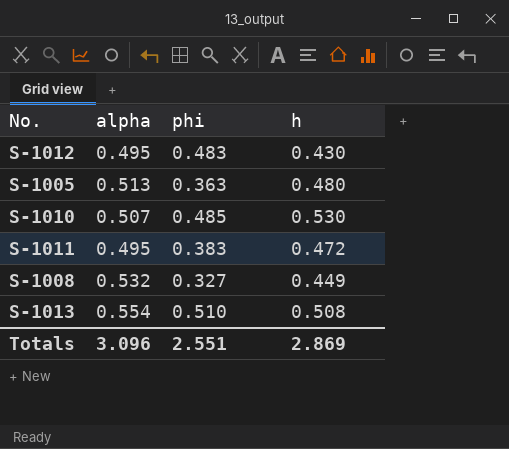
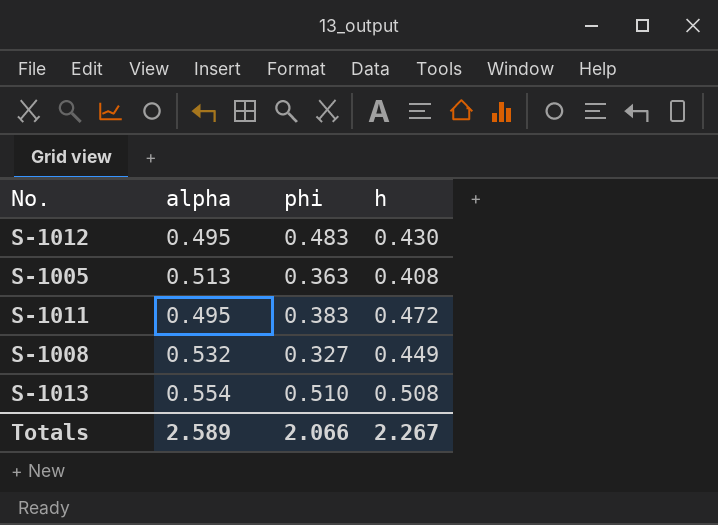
row S-1010: 0.507 | 0.485 | 0.530 -> none
S-1005 | h: 0.480 -> 0.408
Totals | alpha: 3.096 -> 2.589
Totals | phi: 2.551 -> 2.066
Totals | h: 2.869 -> 2.267

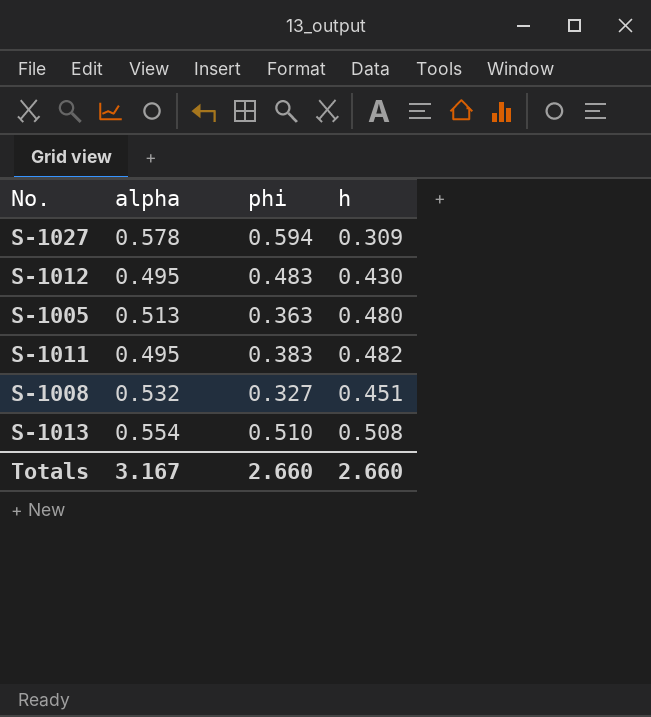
row S-1027: none -> 0.578 | 0.594 | 0.309
S-1005 | h: 0.408 -> 0.480
S-1011 | h: 0.472 -> 0.482
S-1008 | h: 0.449 -> 0.451
Totals | alpha: 2.589 -> 3.167
Totals | phi: 2.066 -> 2.660
Totals | h: 2.267 -> 2.660

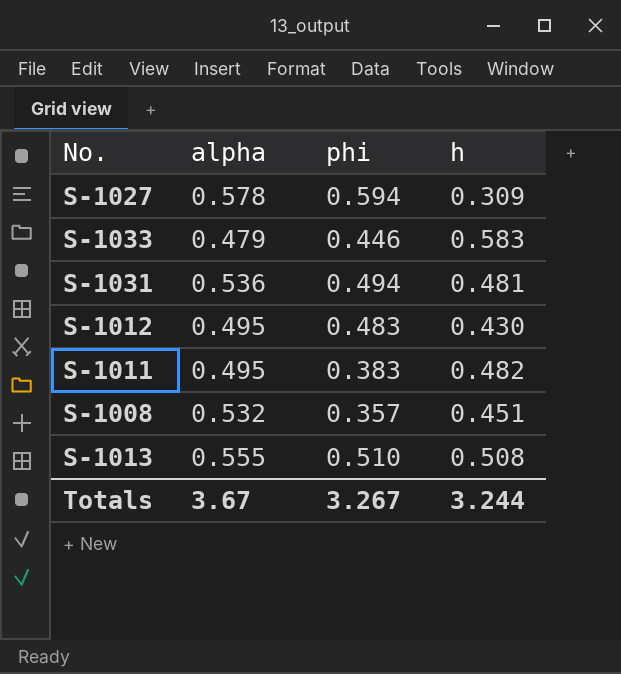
row S-1005: 0.513 | 0.363 | 0.480 -> none
row S-1033: none -> 0.479 | 0.446 | 0.583
row S-1031: none -> 0.536 | 0.494 | 0.481
S-1008 | phi: 0.327 -> 0.357
S-1013 | alpha: 0.554 -> 0.555
Totals | alpha: 3.167 -> 3.67
Totals | phi: 2.660 -> 3.267
Totals | h: 2.660 -> 3.244

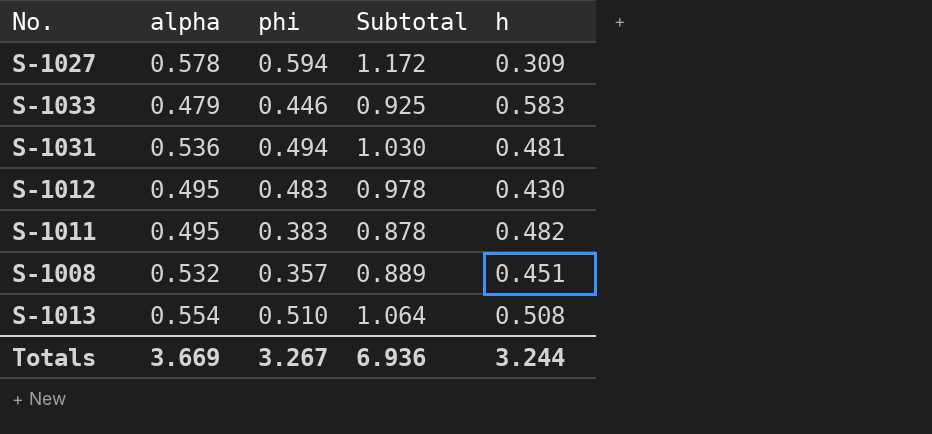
column Subtotal | formula: none -> [alpha] + [phi]
S-1013 | alpha: 0.555 -> 0.554
Totals | alpha: 3.67 -> 3.669

